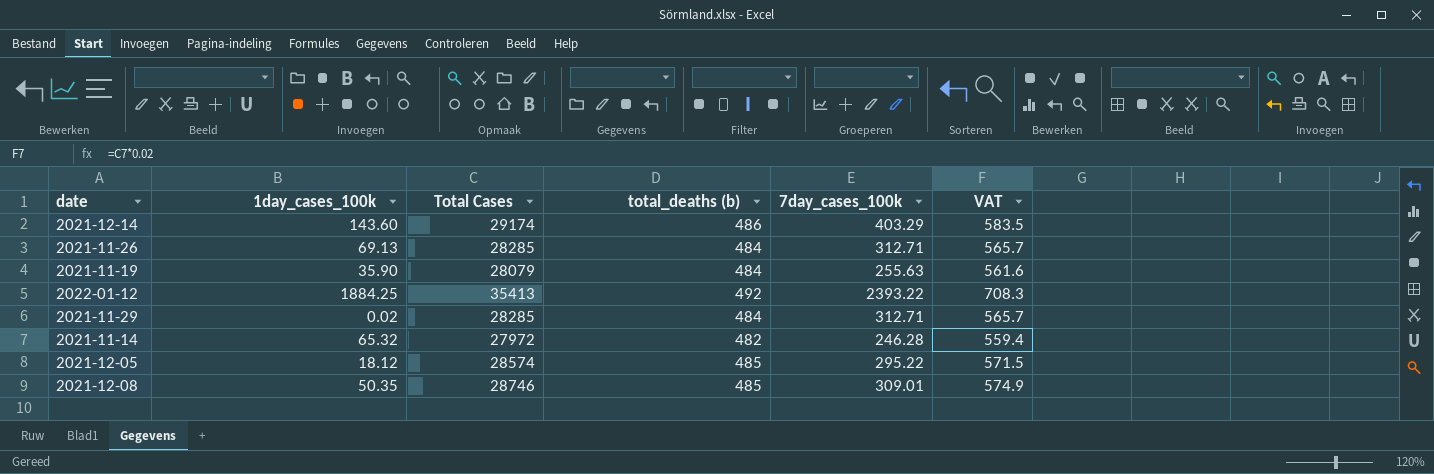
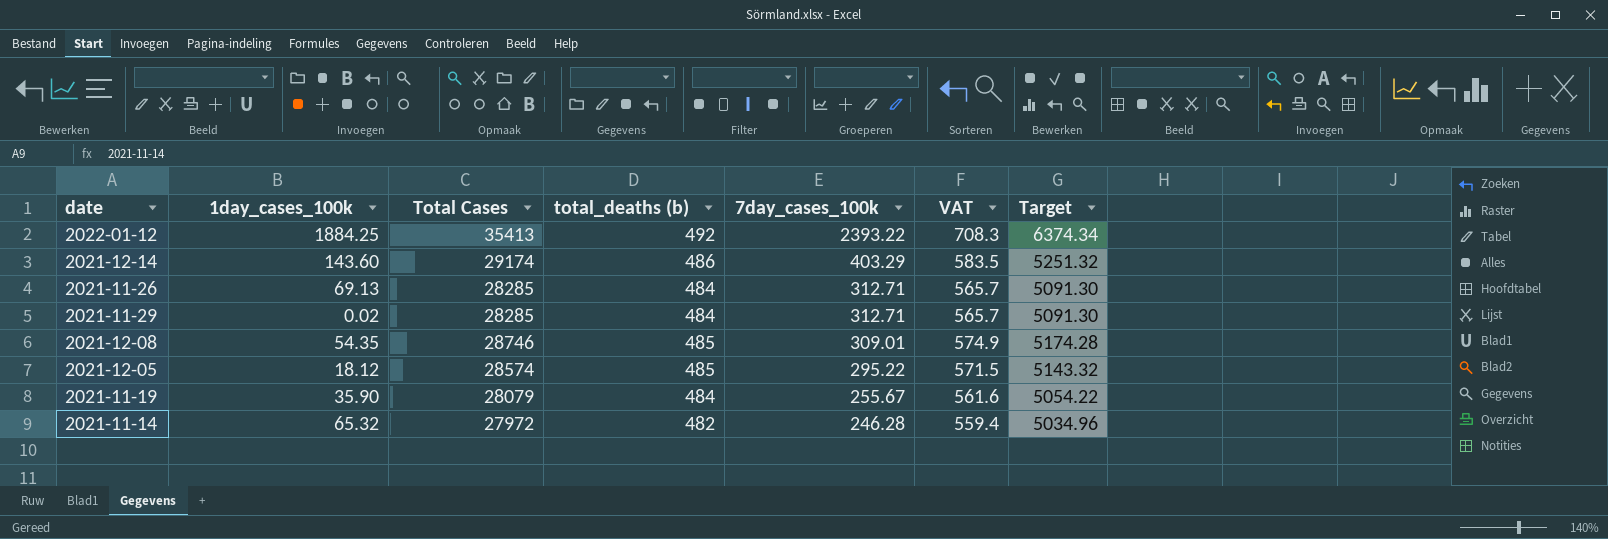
row order: none -> 7day_cases_100k descending
column Target | formula: none -> [Total Cases] * 0.18
2021-12-08 | 1day_cases_100k: 50.35 -> 54.35
2021-11-19 | 7day_cases_100k: 255.63 -> 255.67

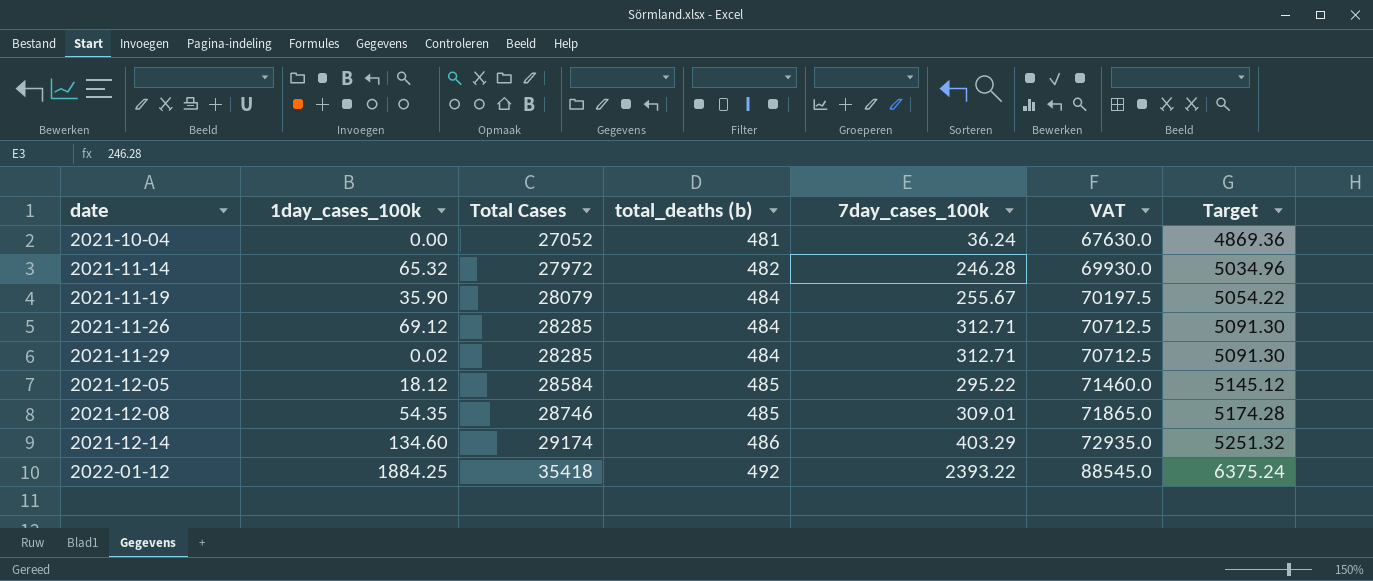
row order: 7day_cases_100k descending -> date ascending
column VAT | formula: [Total Cases] * 0.02 -> [Total Cases] * 2.5
row 2021-10-04: none -> 0.00 | 27052 | 481 | 36.24 | 67630.0 | 4869.36
2021-11-26 | 1day_cases_100k: 69.13 -> 69.12
2021-12-05 | Total Cases: 28574 -> 28584
2021-12-05 | Target: 5143.32 -> 5145.12
2021-12-14 | 1day_cases_100k: 143.60 -> 134.60
2022-01-12 | Total Cases: 35413 -> 35418
2022-01-12 | Target: 6374.34 -> 6375.24

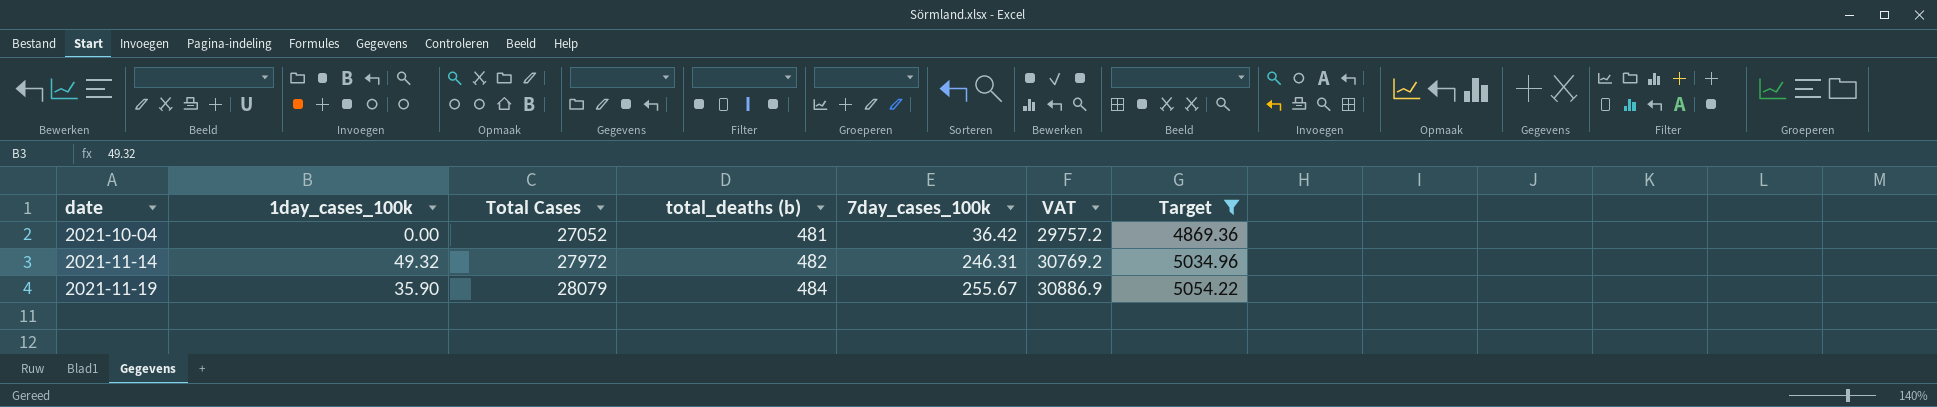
filter: none -> Target <= 5054.22
column VAT | formula: [Total Cases] * 2.5 -> [Total Cases] * 1.1
2021-10-04 | 7day_cases_100k: 36.24 -> 36.42
2021-11-14 | 1day_cases_100k: 65.32 -> 49.32
2021-11-14 | 7day_cases_100k: 246.28 -> 246.31

